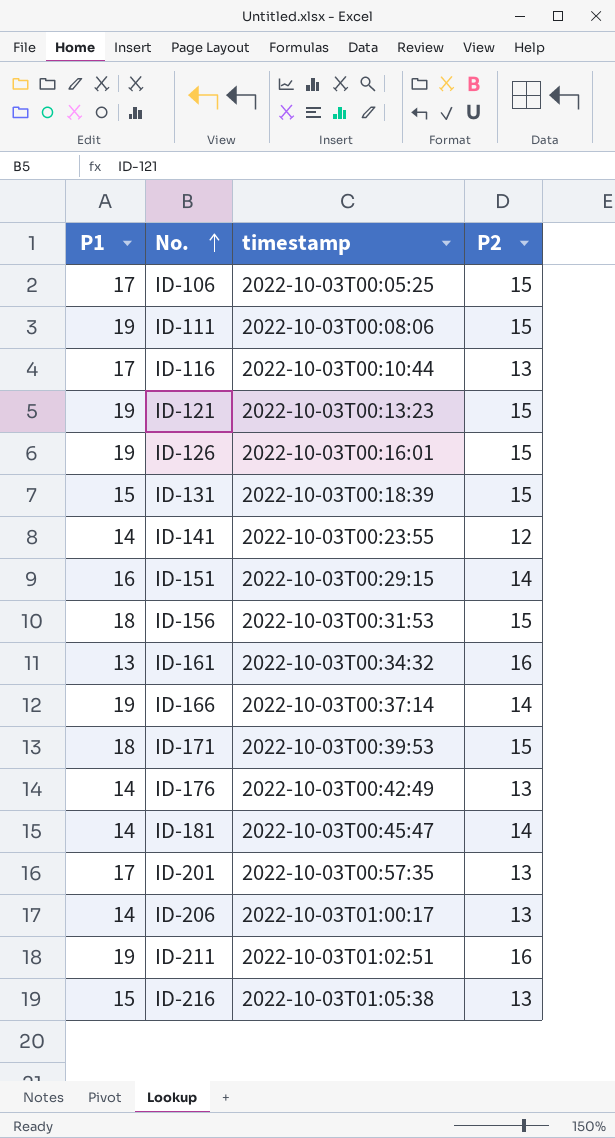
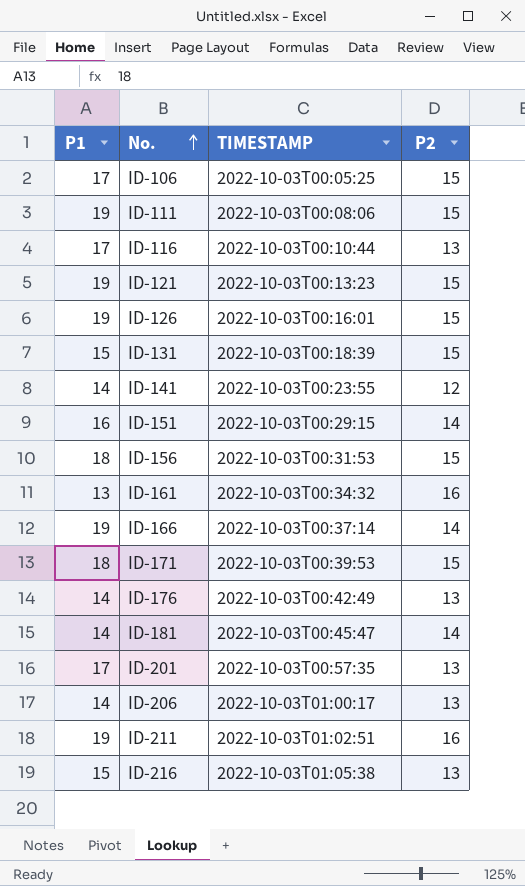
column name: timestamp -> TIMESTAMP

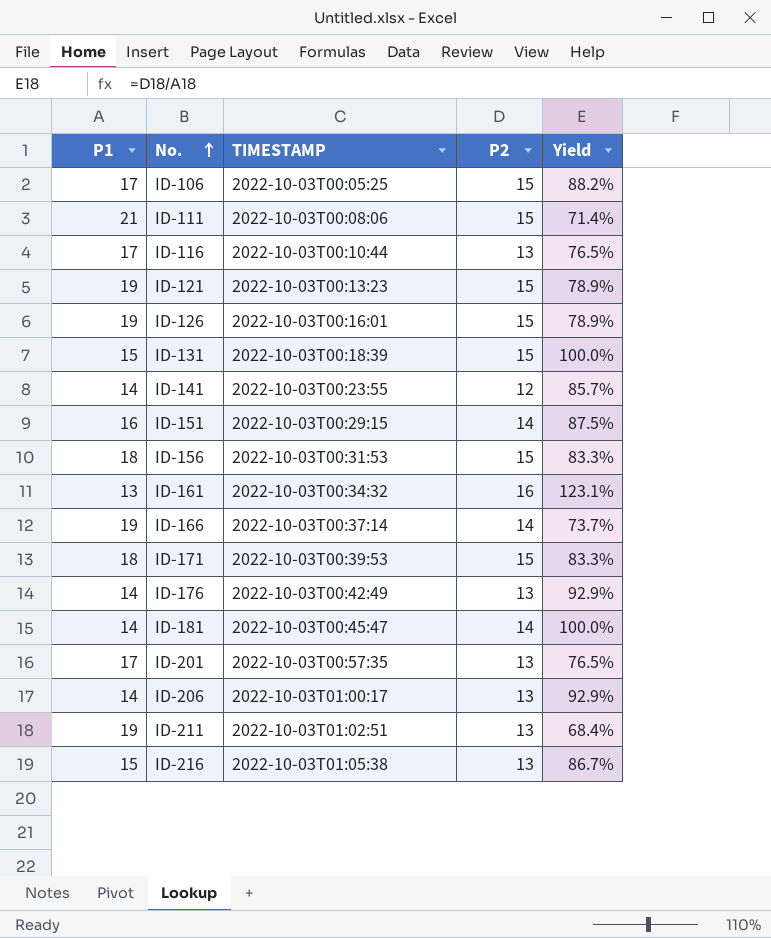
column Yield | formula: none -> [P2] / [P1]
ID-111 | P1: 19 -> 21
ID-211 | P2: 16 -> 13

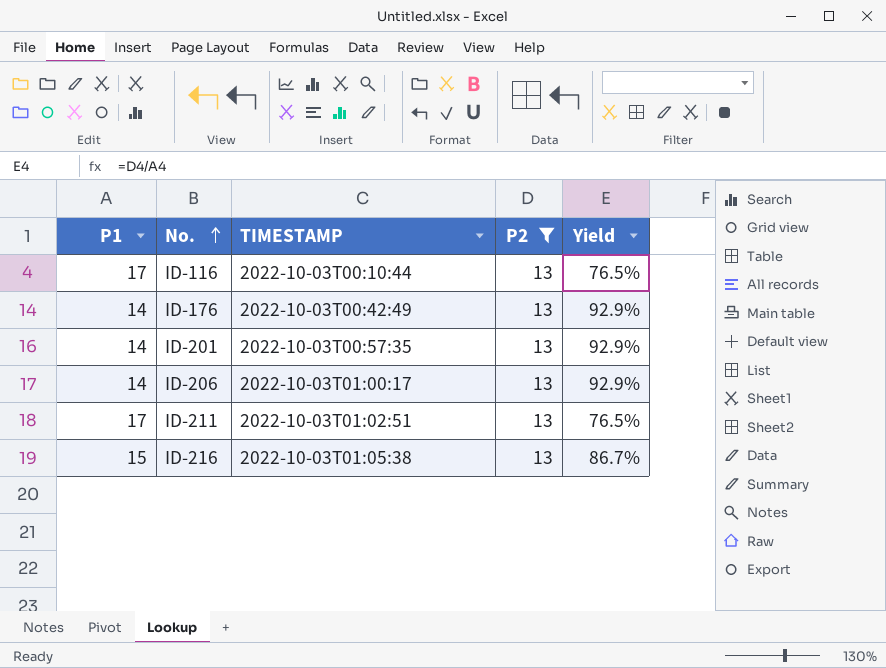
filter: none -> P2 = 13
ID-201 | P1: 17 -> 14
ID-201 | Yield: 76.5% -> 92.9%
ID-211 | P1: 19 -> 17
ID-211 | Yield: 68.4% -> 76.5%

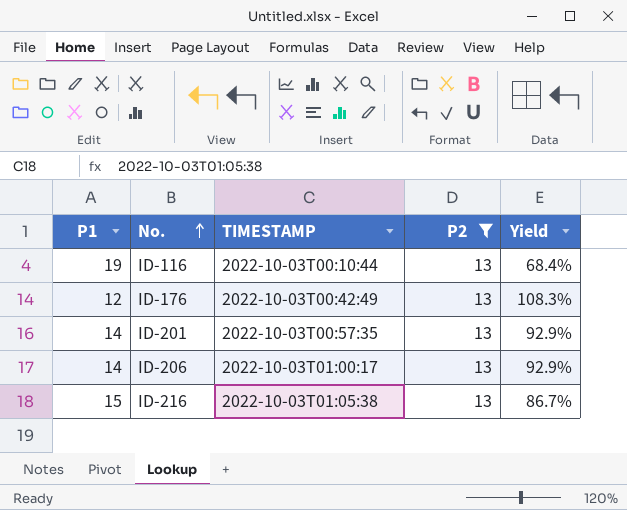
row ID-211: 17 | 2022-10-03T01:02:51 | 13 | 76.5% -> none
ID-116 | P1: 17 -> 19
ID-116 | Yield: 76.5% -> 68.4%
ID-176 | P1: 14 -> 12
ID-176 | Yield: 92.9% -> 108.3%

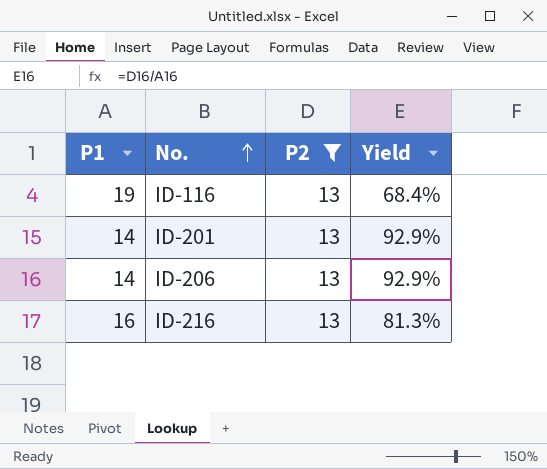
column TIMESTAMP | position: 3 -> none
row ID-176: 12 | 2022-10-03T00:42:49 | 13 | 108.3% -> none
ID-216 | P1: 15 -> 16
ID-216 | Yield: 86.7% -> 81.3%

